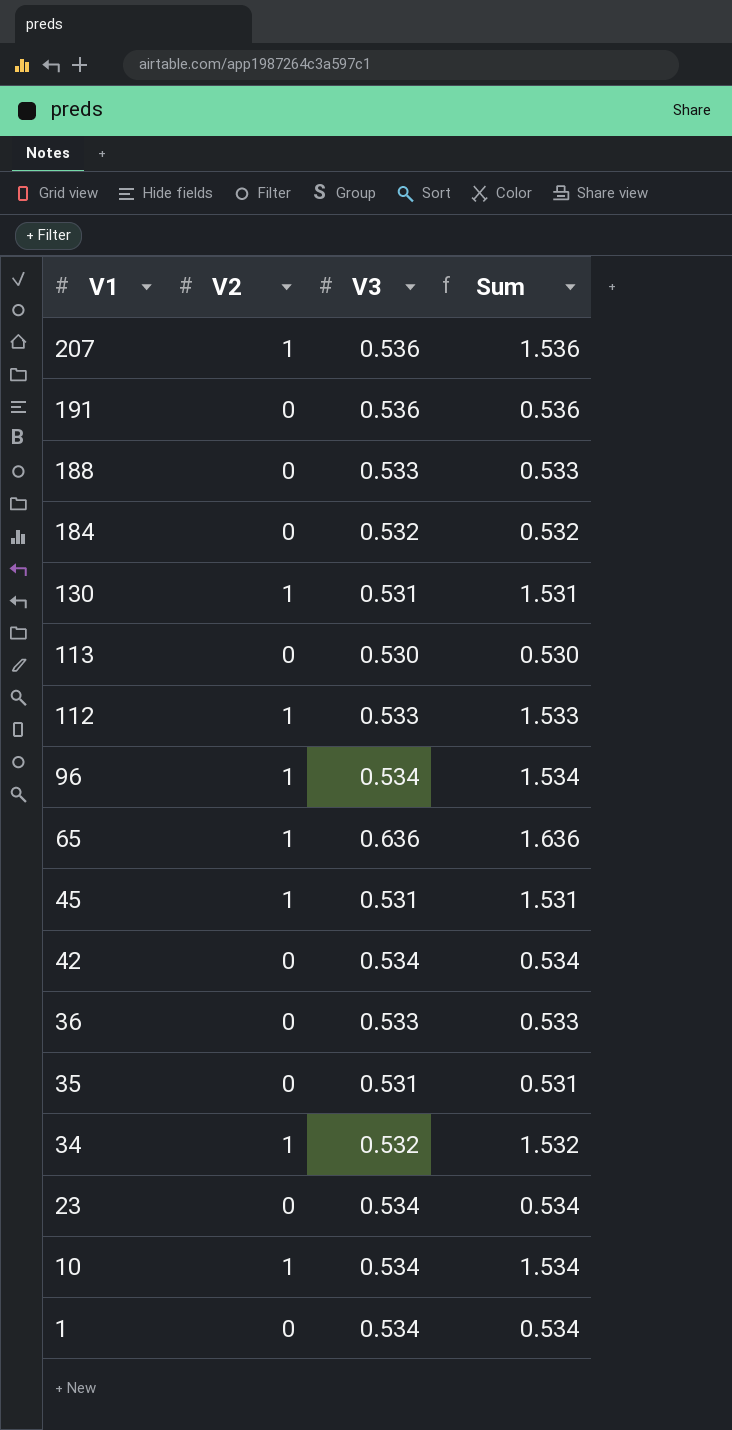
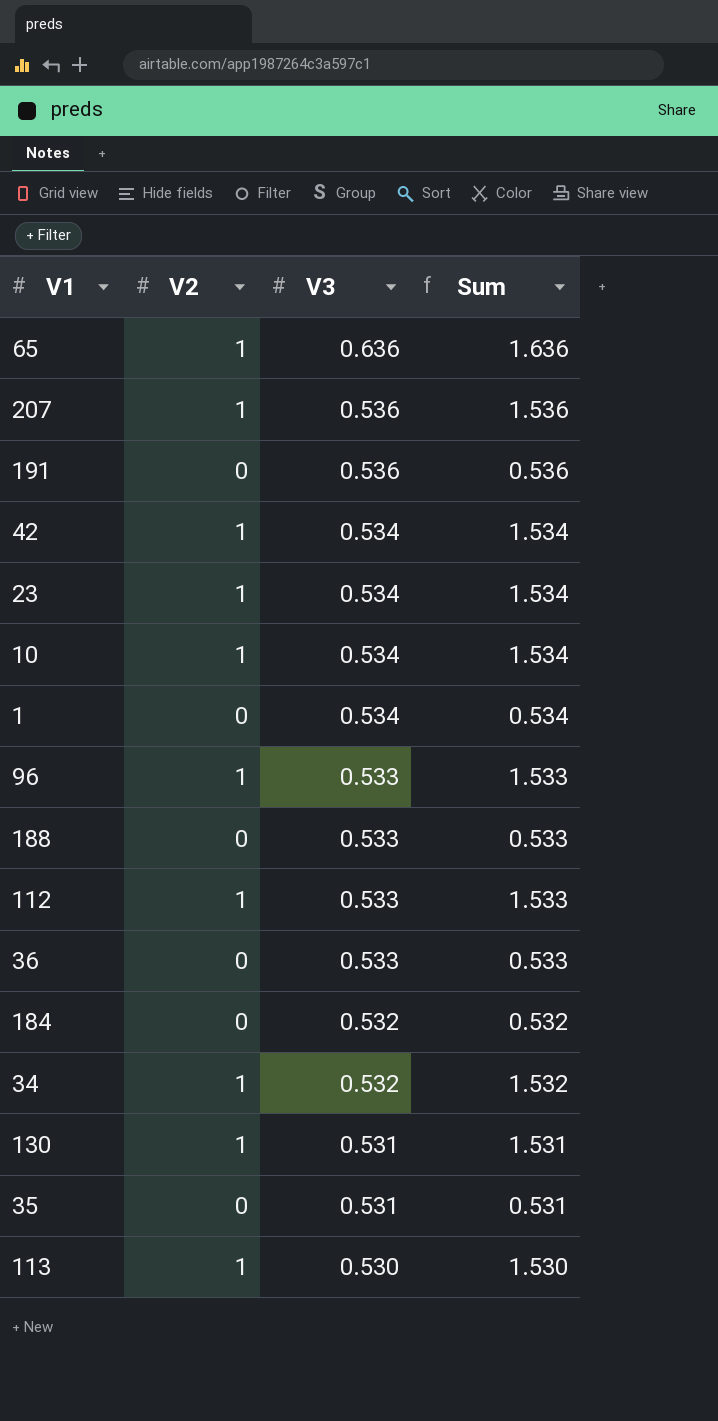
row order: V1 descending -> V3 descending
row 45: 1 | 0.531 | 1.531 -> none
42 | V2: 0 -> 1
42 | Sum: 0.534 -> 1.534
23 | V2: 0 -> 1
23 | Sum: 0.534 -> 1.534
96 | V3: 0.534 -> 0.533
96 | Sum: 1.534 -> 1.533
113 | V2: 0 -> 1
113 | Sum: 0.530 -> 1.530

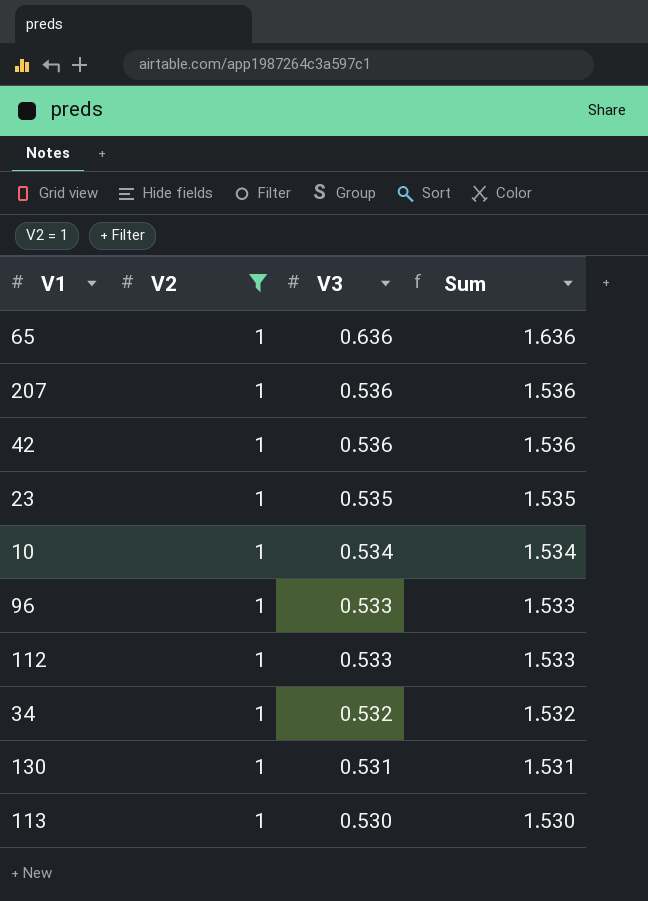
filter: none -> V2 = 1
42 | V3: 0.534 -> 0.536
42 | Sum: 1.534 -> 1.536
23 | V3: 0.534 -> 0.535
23 | Sum: 1.534 -> 1.535

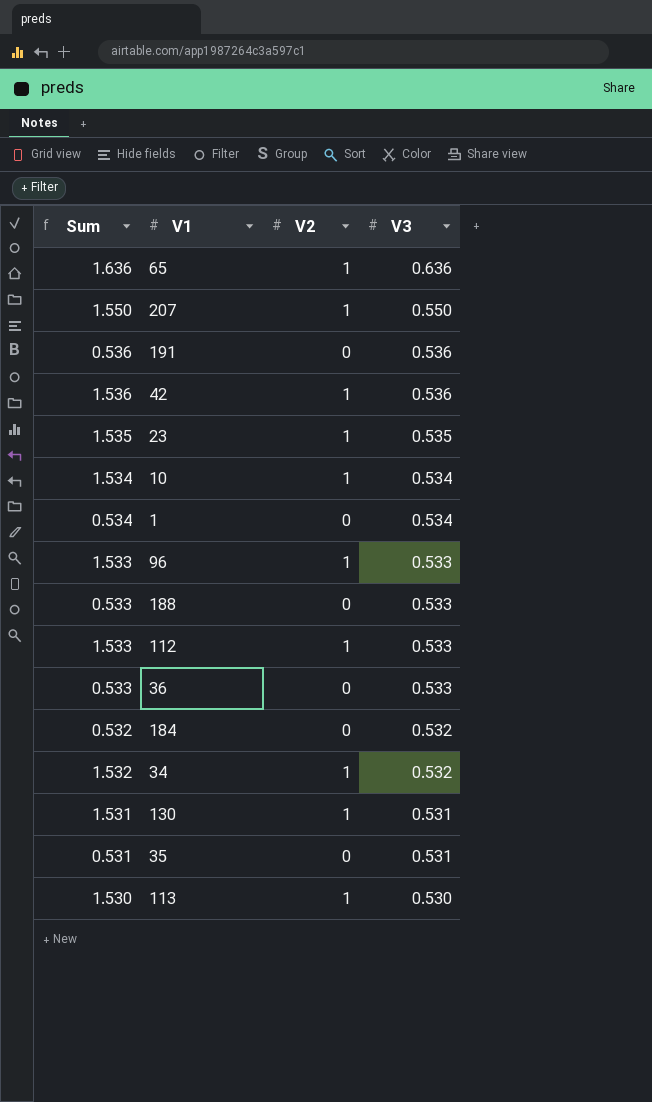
filter: V2 = 1 -> none
column Sum | position: 4 -> 1
207 | Sum: 1.536 -> 1.550
207 | V3: 0.536 -> 0.550

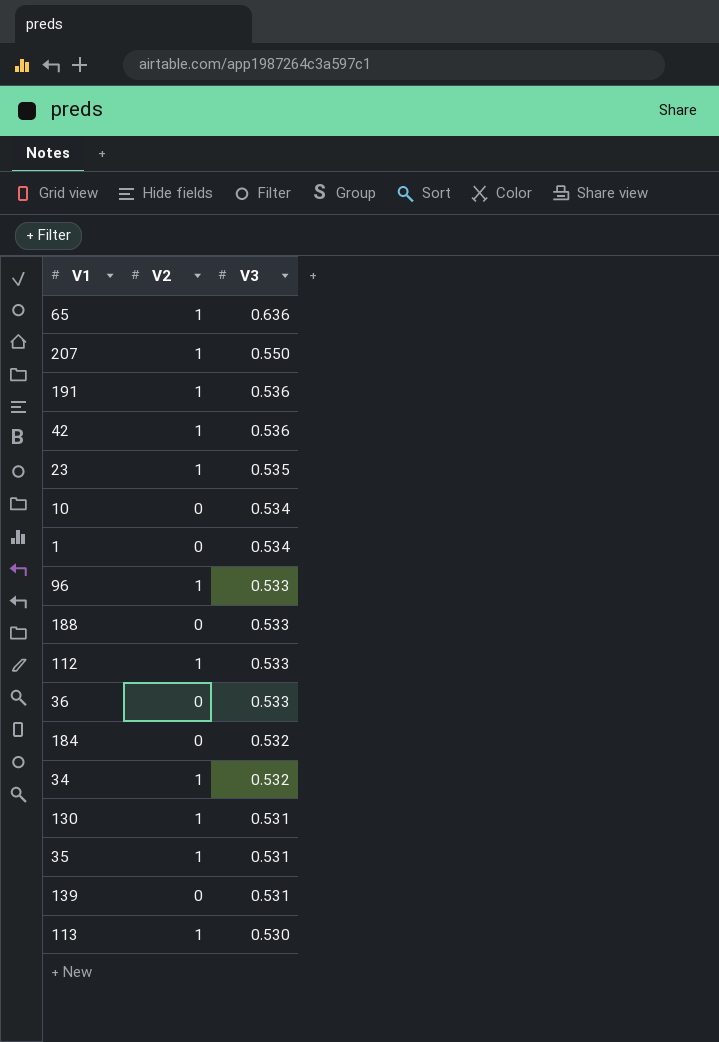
column Sum | formula: [V2] + [V3] -> none
191 | V2: 0 -> 1
10 | V2: 1 -> 0
35 | V2: 0 -> 1
row 139: none -> 0 | 0.531

